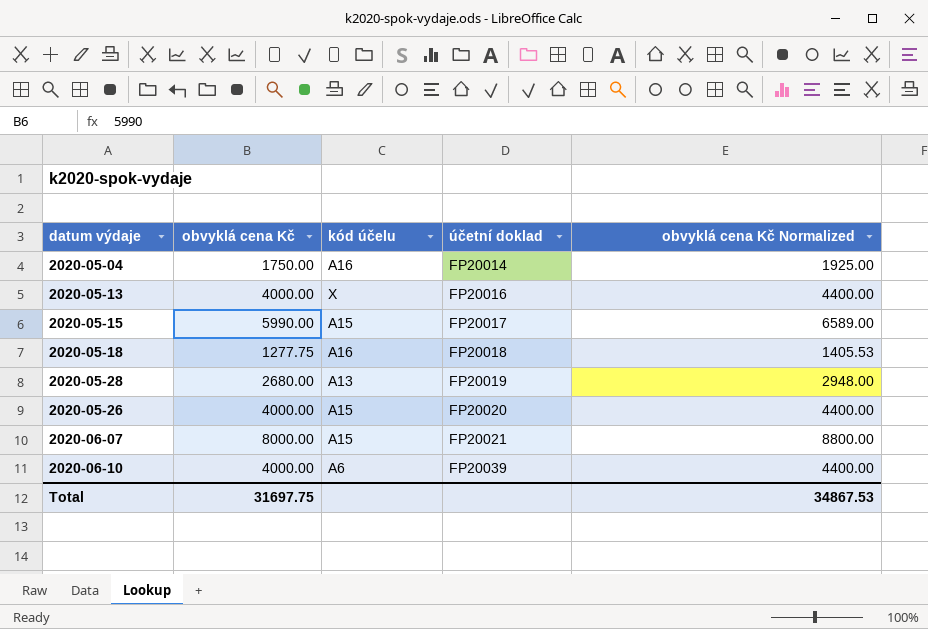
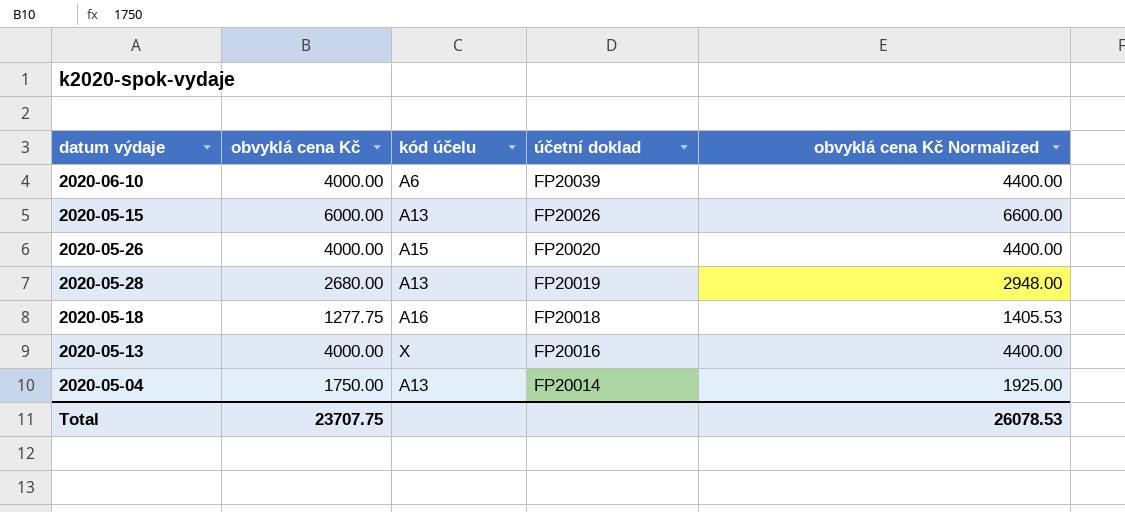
row order: účetní doklad ascending -> účetní doklad descending
row 2020-06-07: 8000.00 | A15 | FP20021 | 8800.00 -> none
2020-05-15 | obvyklá cena Kč: 5990.00 -> 6000.00
2020-05-15 | kód účelu: A15 -> A13
2020-05-15 | účetní doklad: FP20017 -> FP20026
2020-05-15 | obvyklá cena Kč Normalized: 6589.00 -> 6600.00
2020-05-04 | kód účelu: A16 -> A13
Total | obvyklá cena Kč: 31697.75 -> 23707.75
Total | obvyklá cena Kč Normalized: 34867.53 -> 26078.53

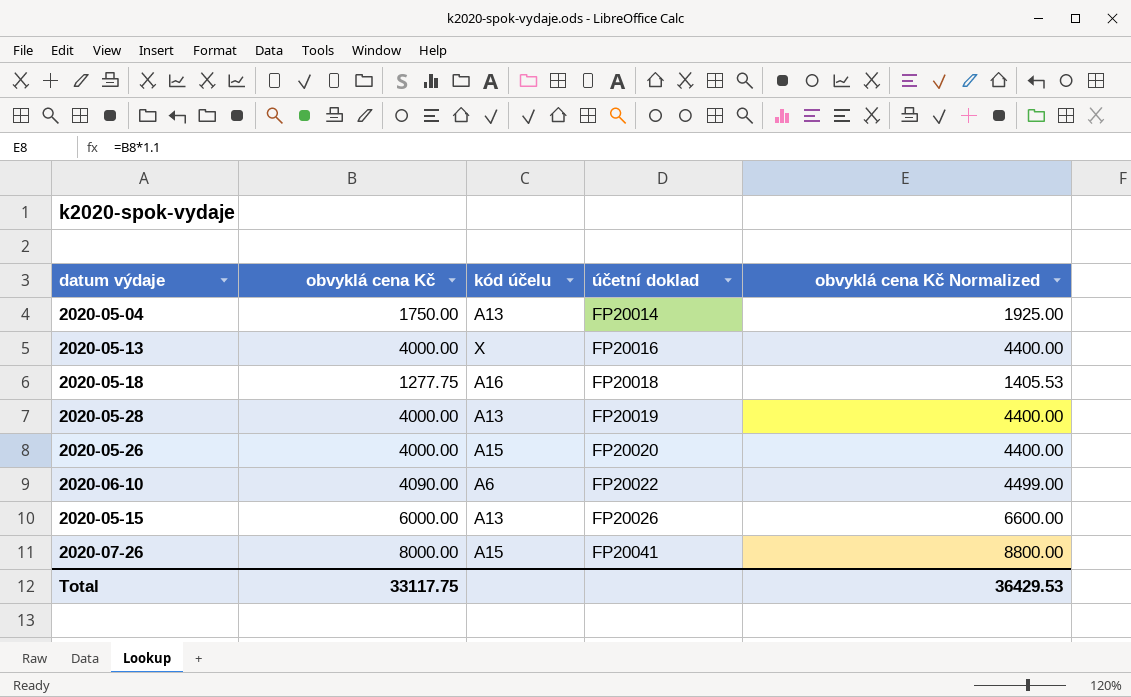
row order: účetní doklad descending -> účetní doklad ascending
2020-05-28 | obvyklá cena Kč: 2680.00 -> 4000.00
2020-05-28 | obvyklá cena Kč Normalized: 2948.00 -> 4400.00
2020-06-10 | obvyklá cena Kč: 4000.00 -> 4090.00
2020-06-10 | účetní doklad: FP20039 -> FP20022
2020-06-10 | obvyklá cena Kč Normalized: 4400.00 -> 4499.00
row 2020-07-26: none -> 8000.00 | A15 | FP20041 | 8800.00
Total | obvyklá cena Kč: 23707.75 -> 33117.75
Total | obvyklá cena Kč Normalized: 26078.53 -> 36429.53

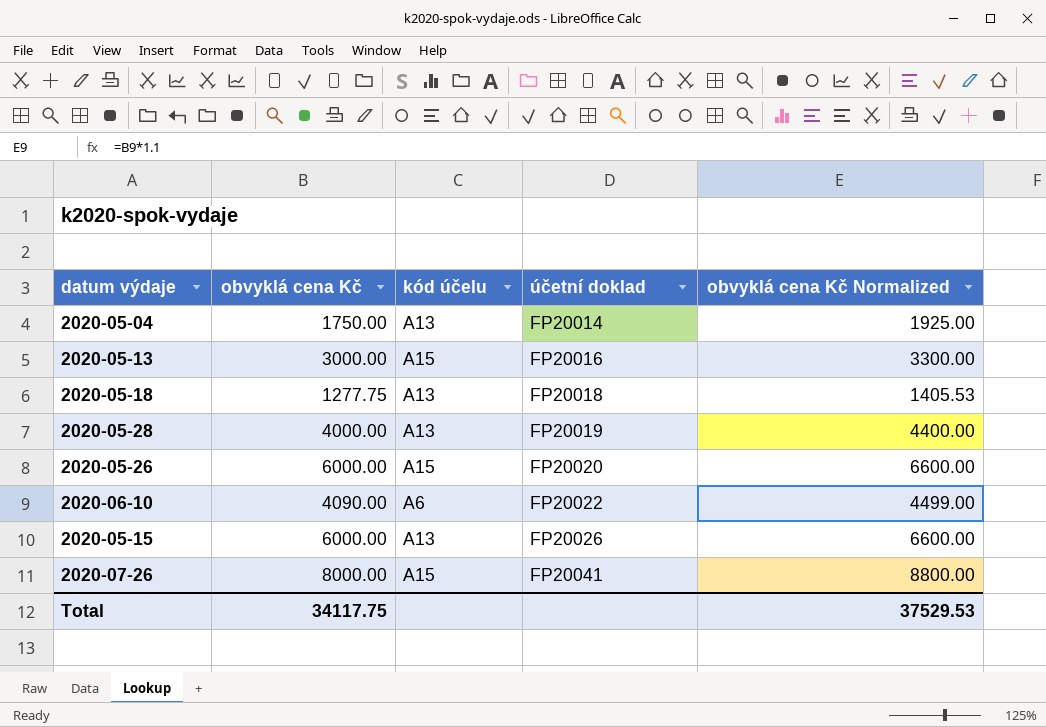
2020-05-13 | obvyklá cena Kč: 4000.00 -> 3000.00
2020-05-13 | kód účelu: X -> A15
2020-05-13 | obvyklá cena Kč Normalized: 4400.00 -> 3300.00
2020-05-18 | kód účelu: A16 -> A13
2020-05-26 | obvyklá cena Kč: 4000.00 -> 6000.00
2020-05-26 | obvyklá cena Kč Normalized: 4400.00 -> 6600.00
Total | obvyklá cena Kč: 33117.75 -> 34117.75
Total | obvyklá cena Kč Normalized: 36429.53 -> 37529.53

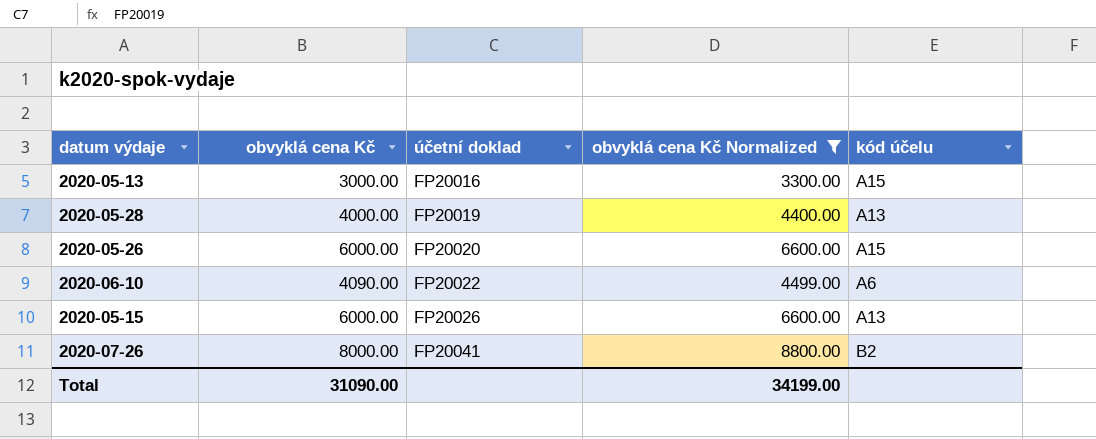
filter: none -> obvyklá cena Kč Normalized >= 3300.00
column kód účelu | position: 3 -> 5
2020-07-26 | kód účelu: A15 -> B2
Total | obvyklá cena Kč: 34117.75 -> 31090.00
Total | obvyklá cena Kč Normalized: 37529.53 -> 34199.00

